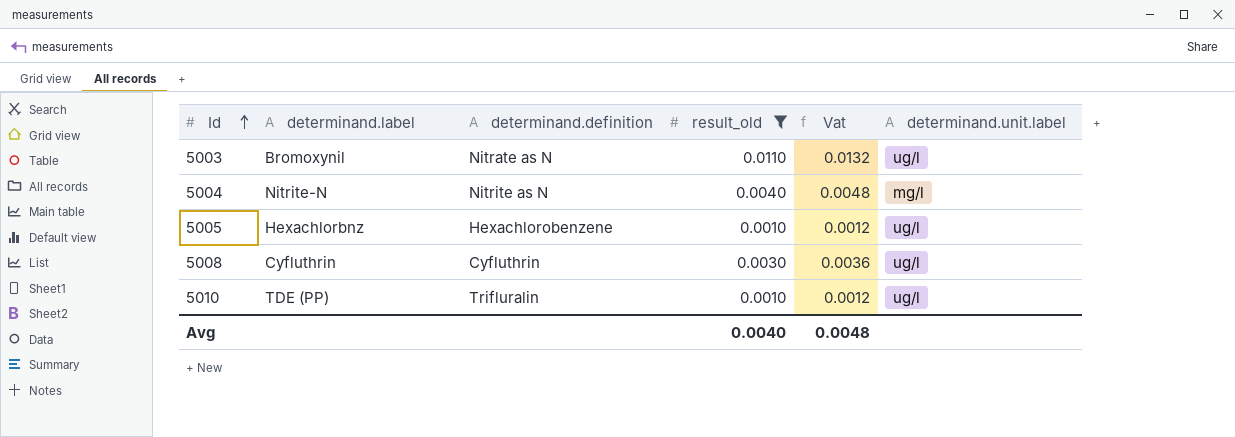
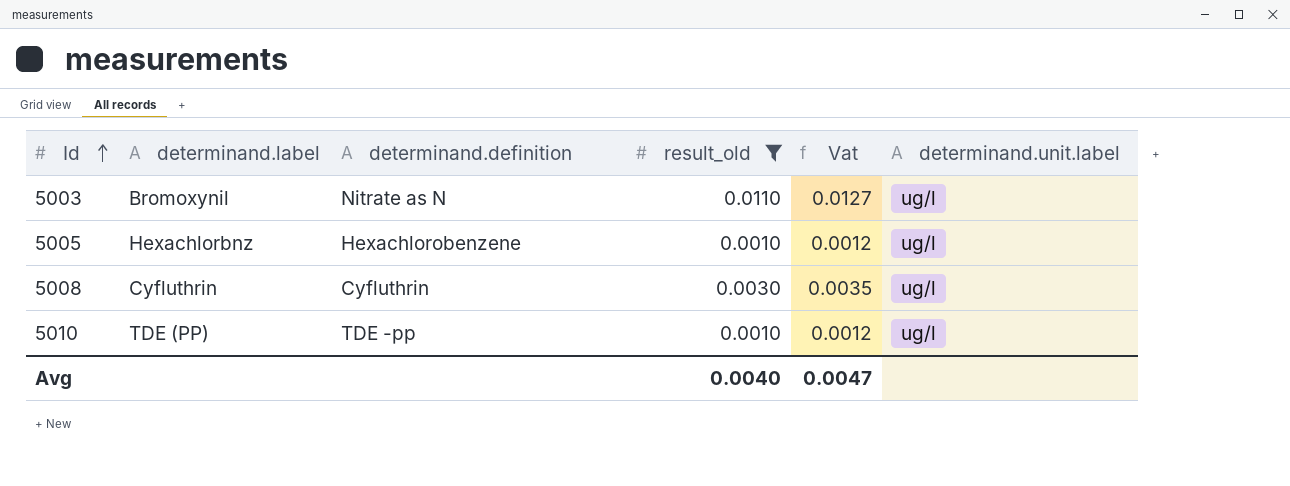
column Vat | formula: [result_old] * 1.2 -> [result_old] * 1.15
row 5004: Nitrite-N | Nitrite as N | 0.0040 | 0.0048 | mg/l -> none
5010 | determinand.definition: Trifluralin -> TDE -pp
Avg | Vat: 0.0048 -> 0.0047

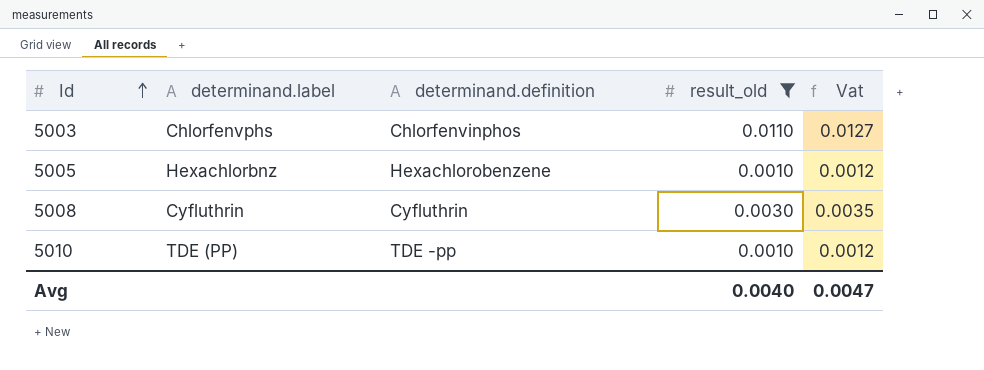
column determinand.unit.label | position: 6 -> none
5003 | determinand.label: Bromoxynil -> Chlorfenvphs
5003 | determinand.definition: Nitrate as N -> Chlorfenvinphos

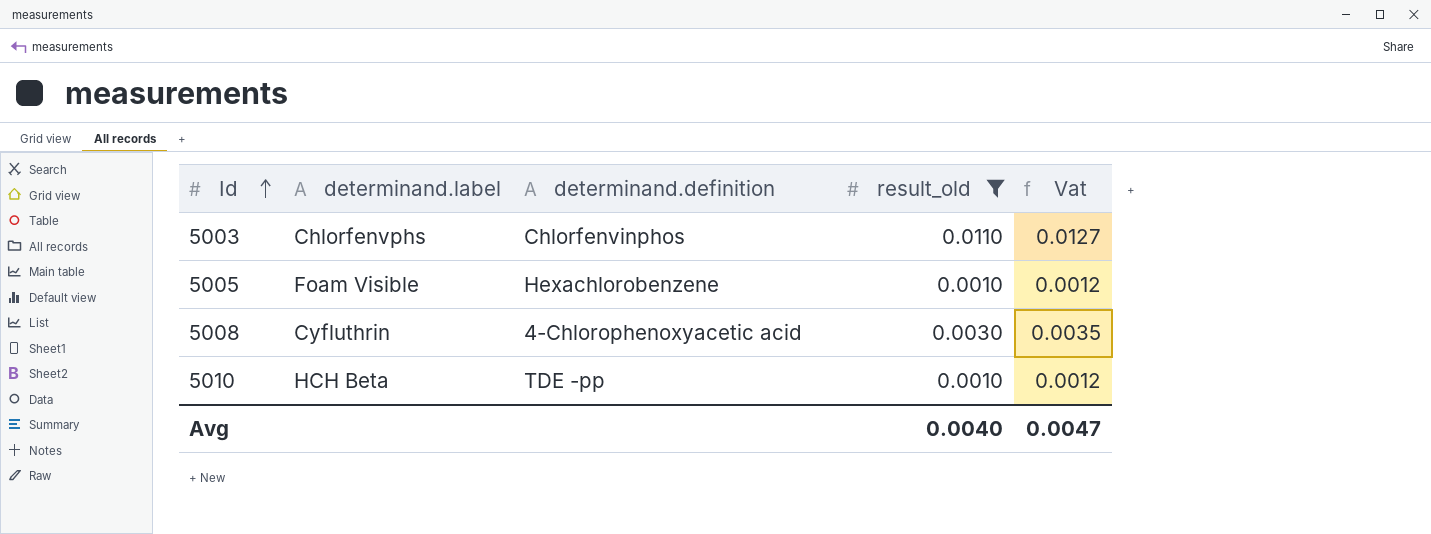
5005 | determinand.label: Hexachlorbnz -> Foam Visible
5008 | determinand.definition: Cyfluthrin -> 4-Chlorophenoxyacetic acid
5010 | determinand.label: TDE (PP) -> HCH Beta

